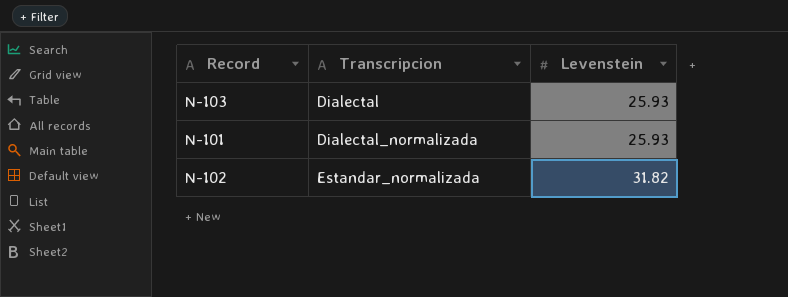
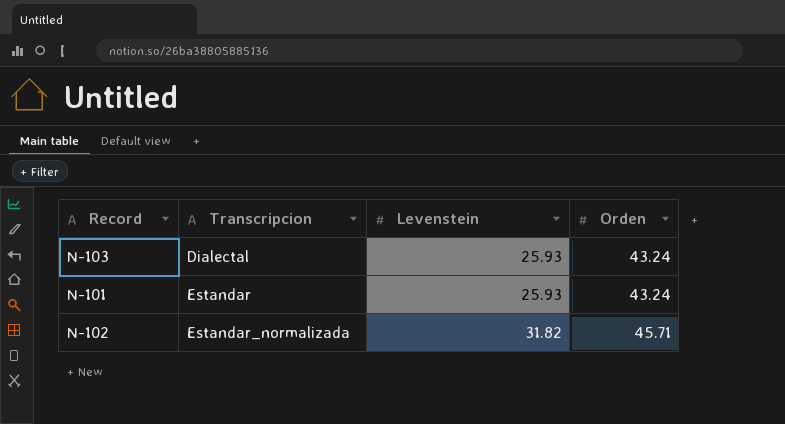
column Orden | position: none -> 4
N-101 | Transcripcion: Dialectal_normalizada -> Estandar

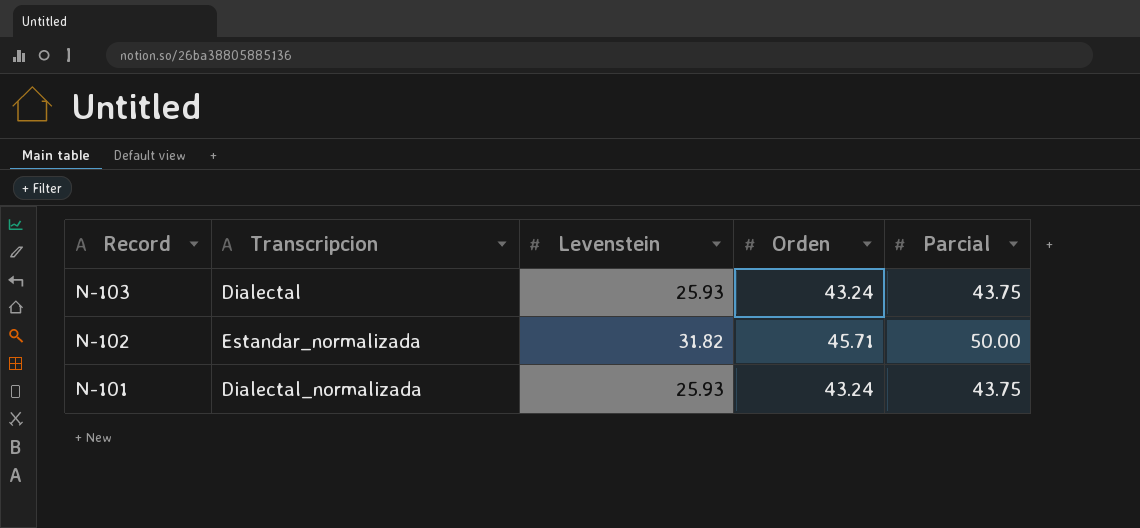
row order: Transcripcion ascending -> Record descending
column Parcial | position: none -> 5
N-101 | Transcripcion: Estandar -> Dialectal_normalizada

